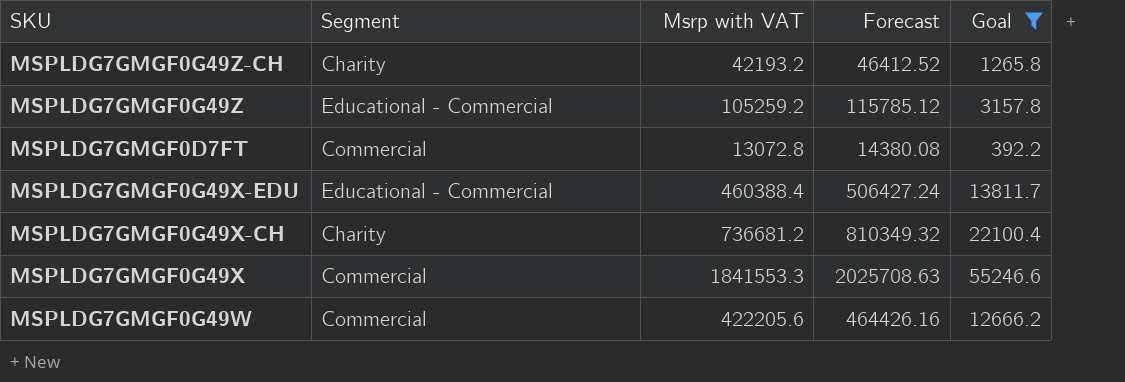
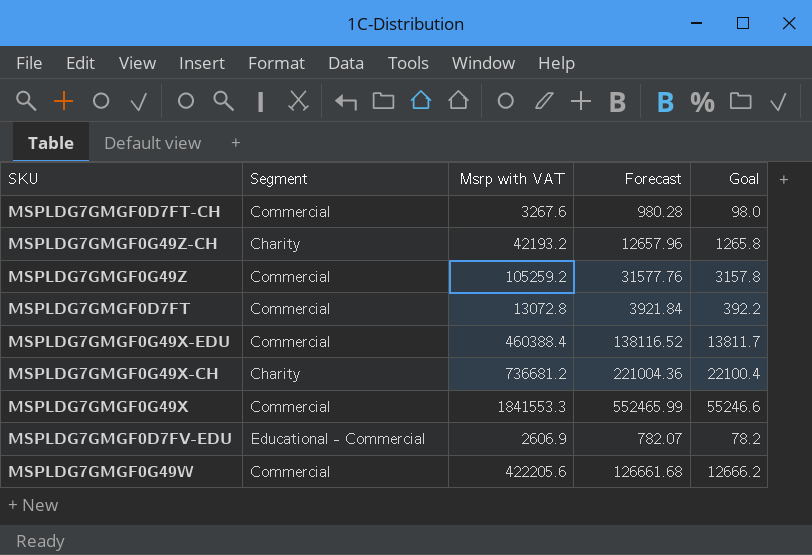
filter: Goal >= 392.2 -> none
column Forecast | formula: [Msrp with VAT] * 1.1 -> [Msrp with VAT] * 0.3
MSPLDG7GMGF0G49Z | Segment: Educational - Commercial -> Commercial
MSPLDG7GMGF0G49X-EDU | Segment: Educational - Commercial -> Commercial

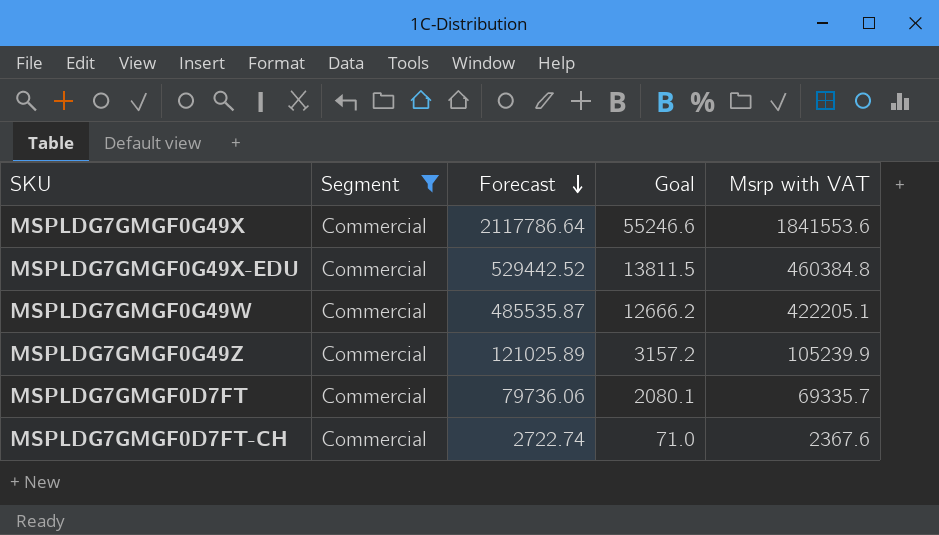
filter: none -> Segment = Commercial
row order: none -> Forecast descending
column Forecast | formula: [Msrp with VAT] * 0.3 -> [Msrp with VAT] * 1.15
column Msrp with VAT | position: 3 -> 5
MSPLDG7GMGF0G49X | Msrp with VAT: 1841553.3 -> 1841553.6
MSPLDG7GMGF0G49X-EDU | Goal: 13811.7 -> 13811.5
MSPLDG7GMGF0G49X-EDU | Msrp with VAT: 460388.4 -> 460384.8
MSPLDG7GMGF0G49W | Msrp with VAT: 422205.6 -> 422205.1
MSPLDG7GMGF0G49Z | Goal: 3157.8 -> 3157.2
MSPLDG7GMGF0G49Z | Msrp with VAT: 105259.2 -> 105239.9
MSPLDG7GMGF0D7FT | Goal: 392.2 -> 2080.1
MSPLDG7GMGF0D7FT | Msrp with VAT: 13072.8 -> 69335.7
MSPLDG7GMGF0D7FT-CH | Goal: 98.0 -> 71.0
MSPLDG7GMGF0D7FT-CH | Msrp with VAT: 3267.6 -> 2367.6

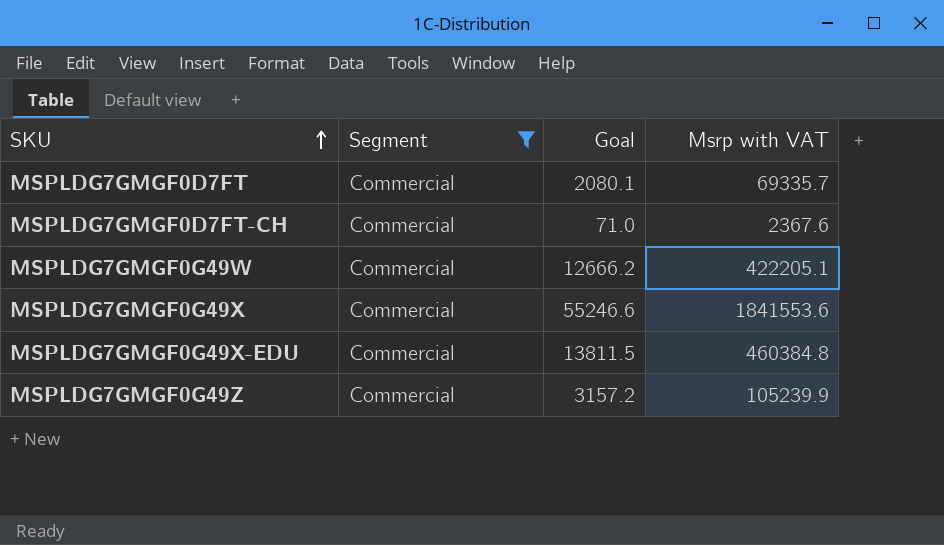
row order: Forecast descending -> SKU ascending
column Forecast | formula: [Msrp with VAT] * 1.15 -> none

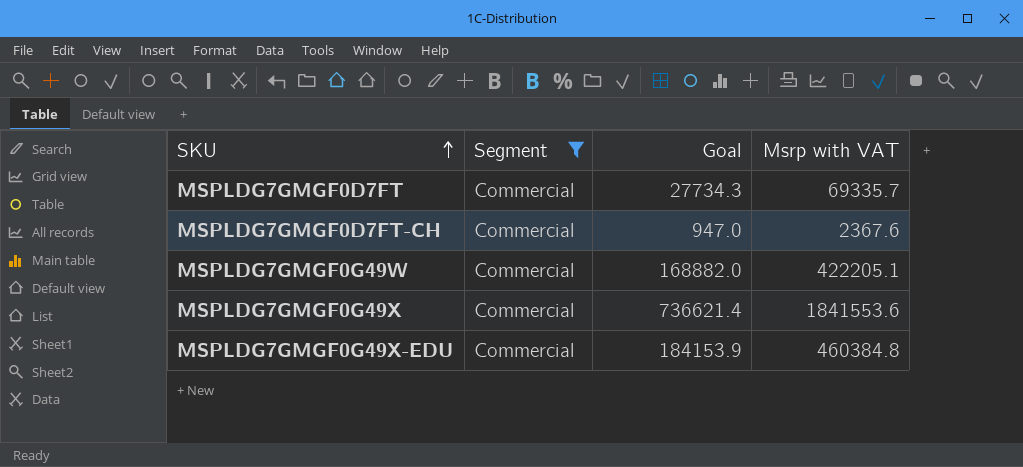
column Goal | formula: [Msrp with VAT] * 0.03 -> [Msrp with VAT] * 0.4
row MSPLDG7GMGF0G49Z: Commercial | 3157.2 | 105239.9 -> none

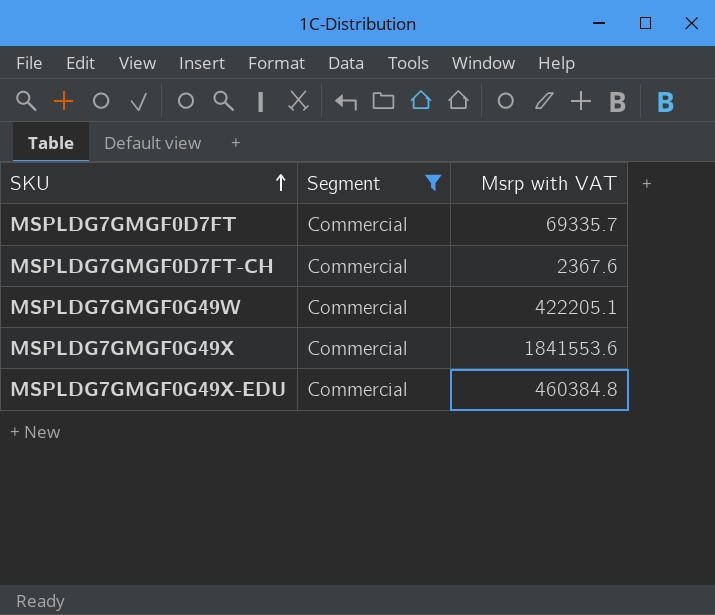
column Goal | formula: [Msrp with VAT] * 0.4 -> none

